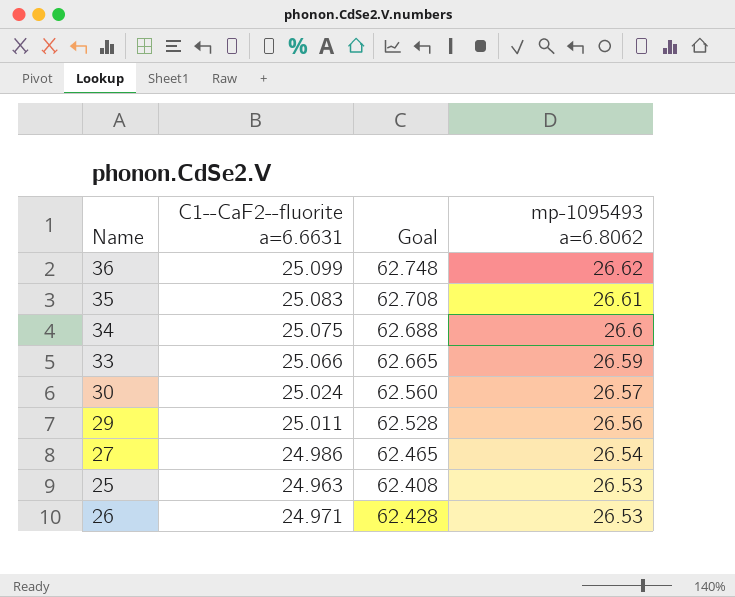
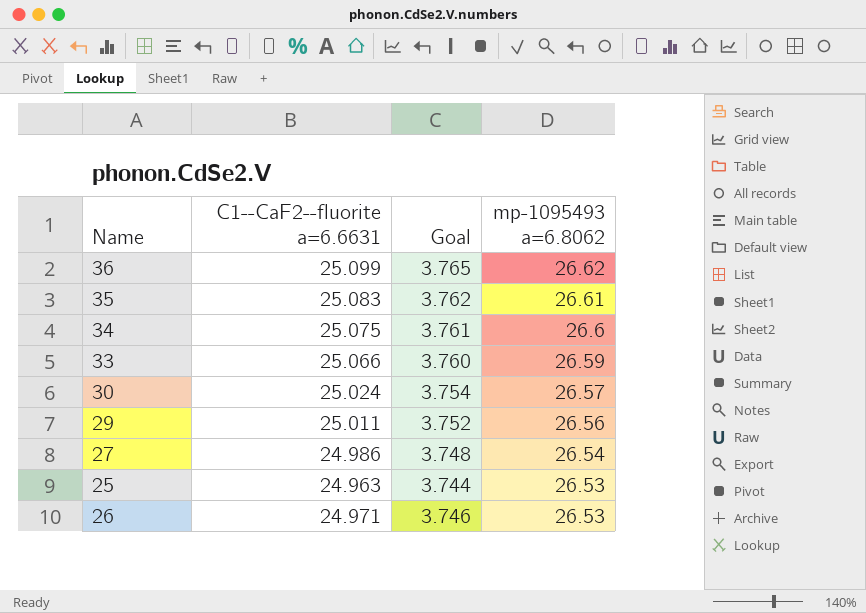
column Goal | formula: [C1--CaF2--fluorite a=6.6631] * 2.5 -> [C1--CaF2--fluorite a=6.6631] * 0.15

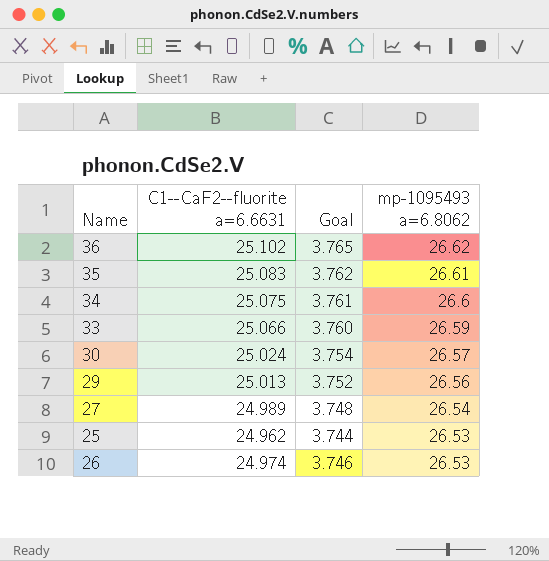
36 | C1--CaF2--fluorite a=6.6631: 25.099 -> 25.102
29 | C1--CaF2--fluorite a=6.6631: 25.011 -> 25.013
27 | C1--CaF2--fluorite a=6.6631: 24.986 -> 24.989
25 | C1--CaF2--fluorite a=6.6631: 24.963 -> 24.962
26 | C1--CaF2--fluorite a=6.6631: 24.971 -> 24.974

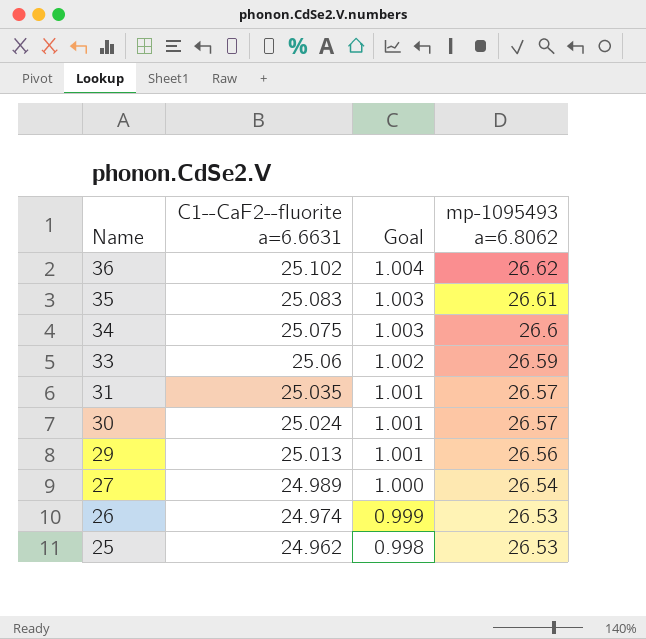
row order: mp-1095493 a=6.8062 descending -> Name descending
column Goal | formula: [C1--CaF2--fluorite a=6.6631] * 0.15 -> [C1--CaF2--fluorite a=6.6631] * 0.04
33 | C1--CaF2--fluorite a=6.6631: 25.066 -> 25.06
row 31: none -> 25.035 | 1.001 | 26.57

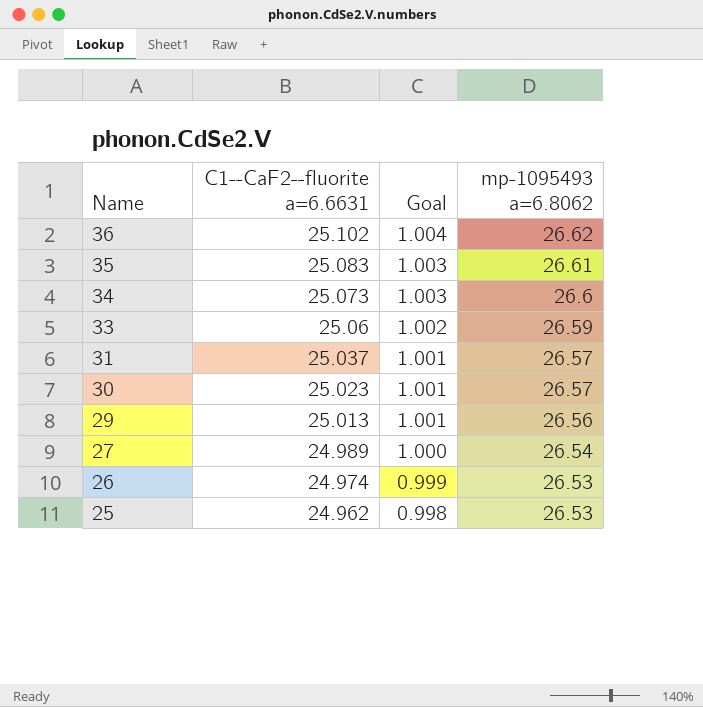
34 | C1--CaF2--fluorite a=6.6631: 25.075 -> 25.073
31 | C1--CaF2--fluorite a=6.6631: 25.035 -> 25.037
30 | C1--CaF2--fluorite a=6.6631: 25.024 -> 25.023

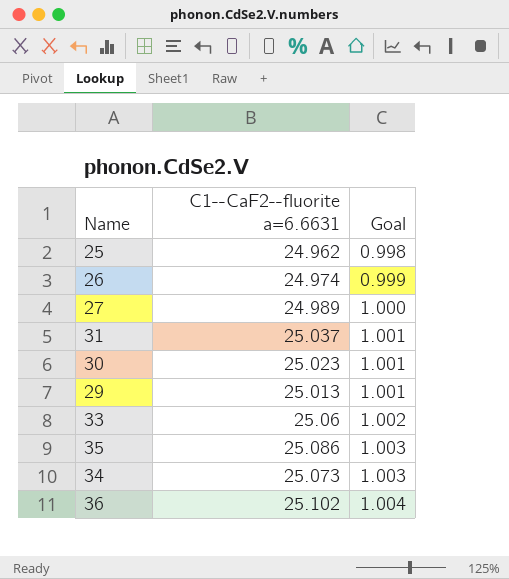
row order: Name descending -> Goal ascending
column mp-1095493 a=6.8062 | position: 4 -> none
35 | C1--CaF2--fluorite a=6.6631: 25.083 -> 25.086

